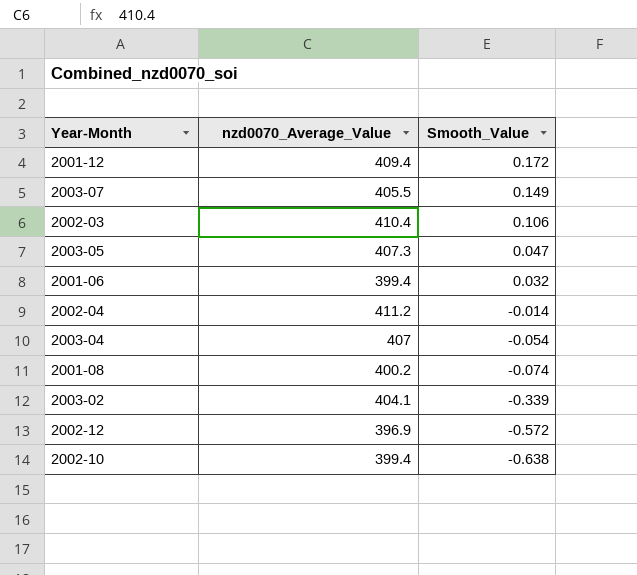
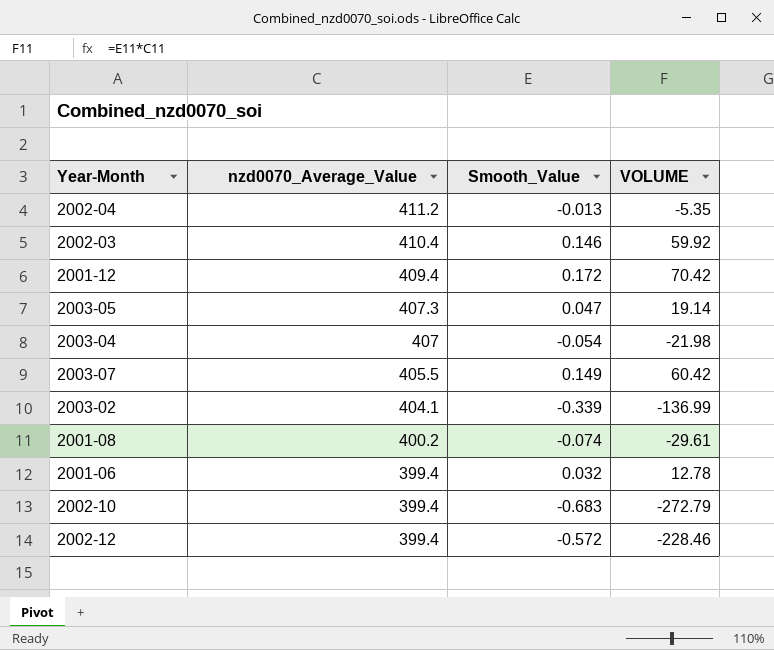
row order: Smooth_Value descending -> nzd0070_Average_Value descending
column VOLUME | formula: none -> [nzd0070_Average_Value] * [Smooth_Value]
2002-04 | Smooth_Value: -0.014 -> -0.013
2002-03 | Smooth_Value: 0.106 -> 0.146
2002-10 | Smooth_Value: -0.638 -> -0.683
2002-12 | nzd0070_Average_Value: 396.9 -> 399.4

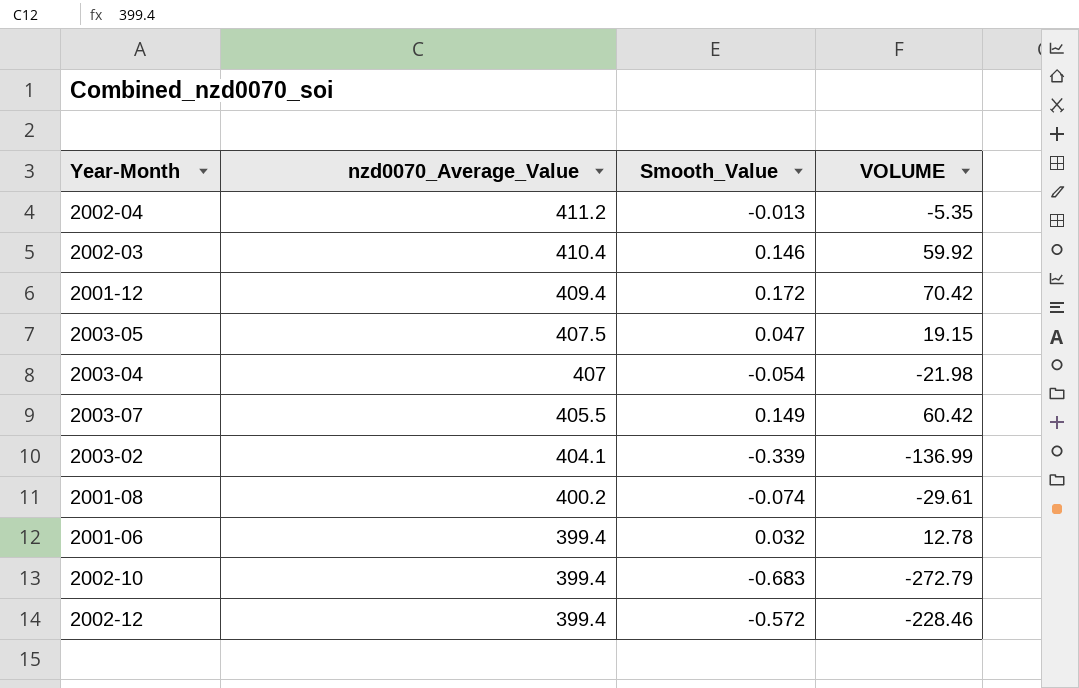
2003-05 | nzd0070_Average_Value: 407.3 -> 407.5
2003-05 | VOLUME: 19.14 -> 19.15

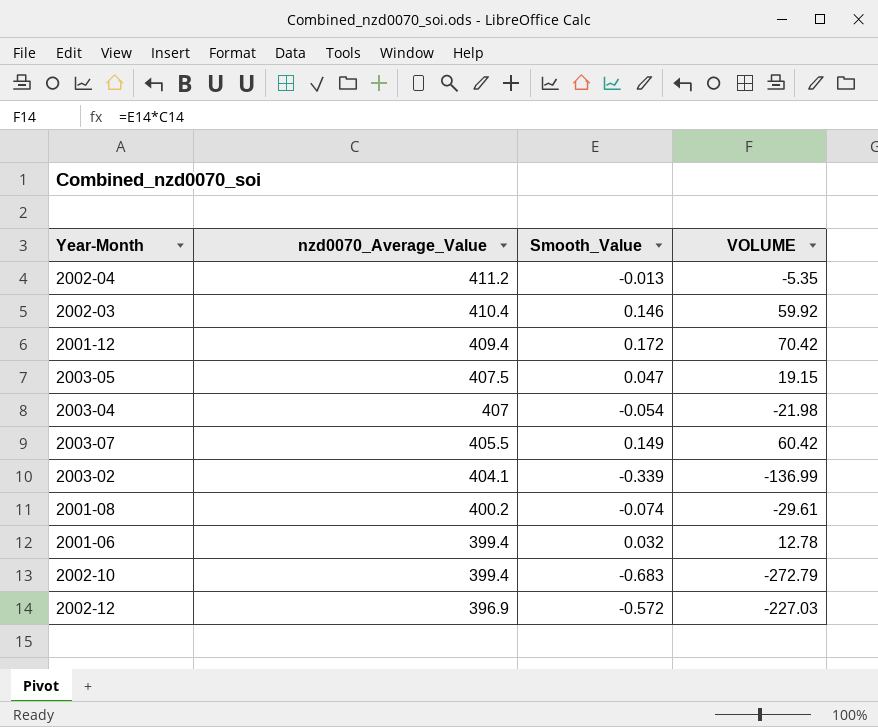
2002-12 | nzd0070_Average_Value: 399.4 -> 396.9
2002-12 | VOLUME: -228.46 -> -227.03

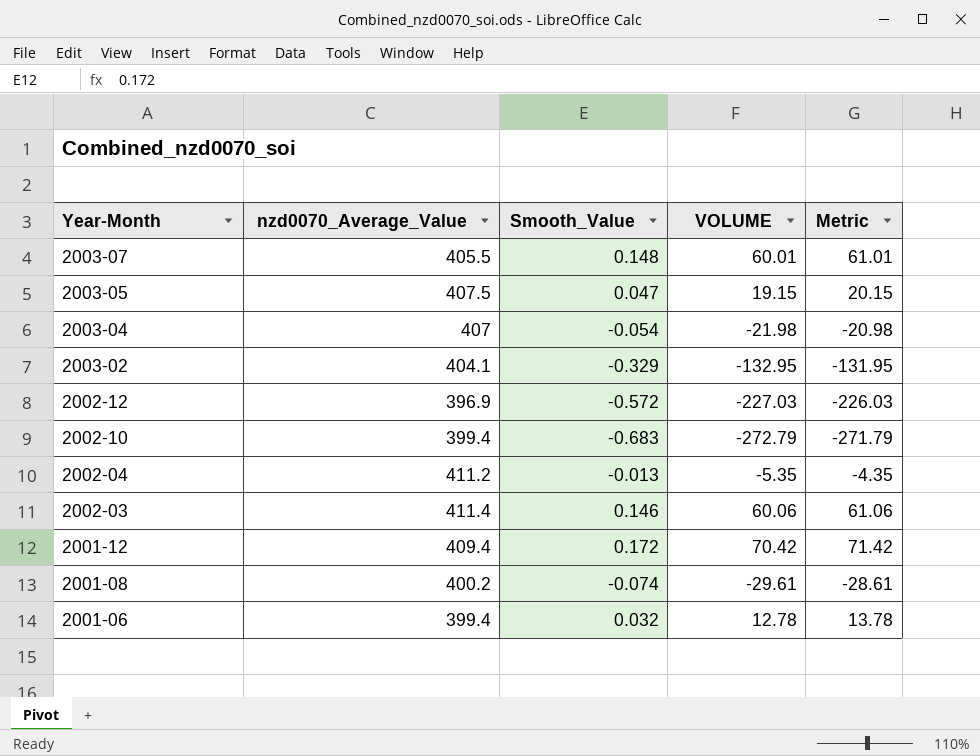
row order: nzd0070_Average_Value descending -> Year-Month descending
column Metric | formula: none -> [VOLUME] + 1
2003-07 | Smooth_Value: 0.149 -> 0.148
2003-07 | VOLUME: 60.42 -> 60.01
2003-02 | Smooth_Value: -0.339 -> -0.329
2003-02 | VOLUME: -136.99 -> -132.95
2002-03 | nzd0070_Average_Value: 410.4 -> 411.4
2002-03 | VOLUME: 59.92 -> 60.06

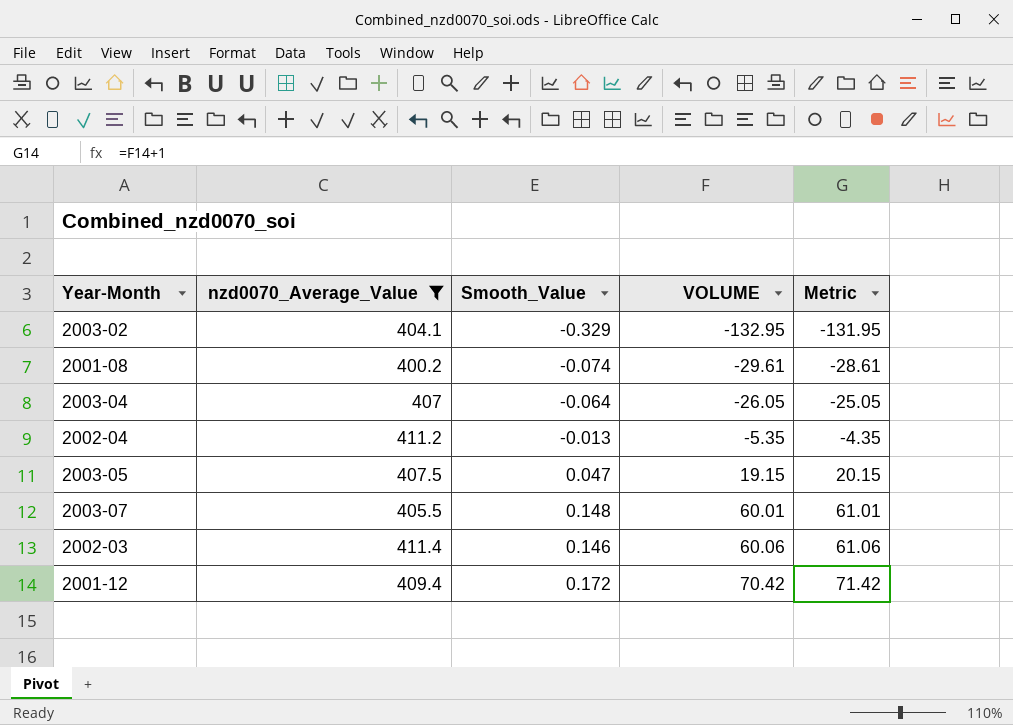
filter: none -> nzd0070_Average_Value >= 400.2
row order: Year-Month descending -> VOLUME ascending
2003-04 | Smooth_Value: -0.054 -> -0.064
2003-04 | VOLUME: -21.98 -> -26.05
2003-04 | Metric: -20.98 -> -25.05

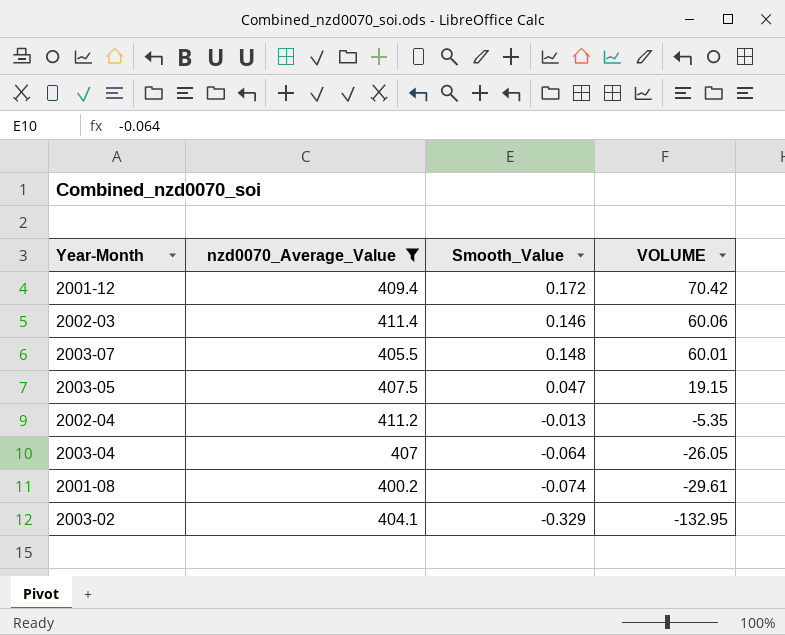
row order: VOLUME ascending -> VOLUME descending
column Metric | formula: [VOLUME] + 1 -> none

